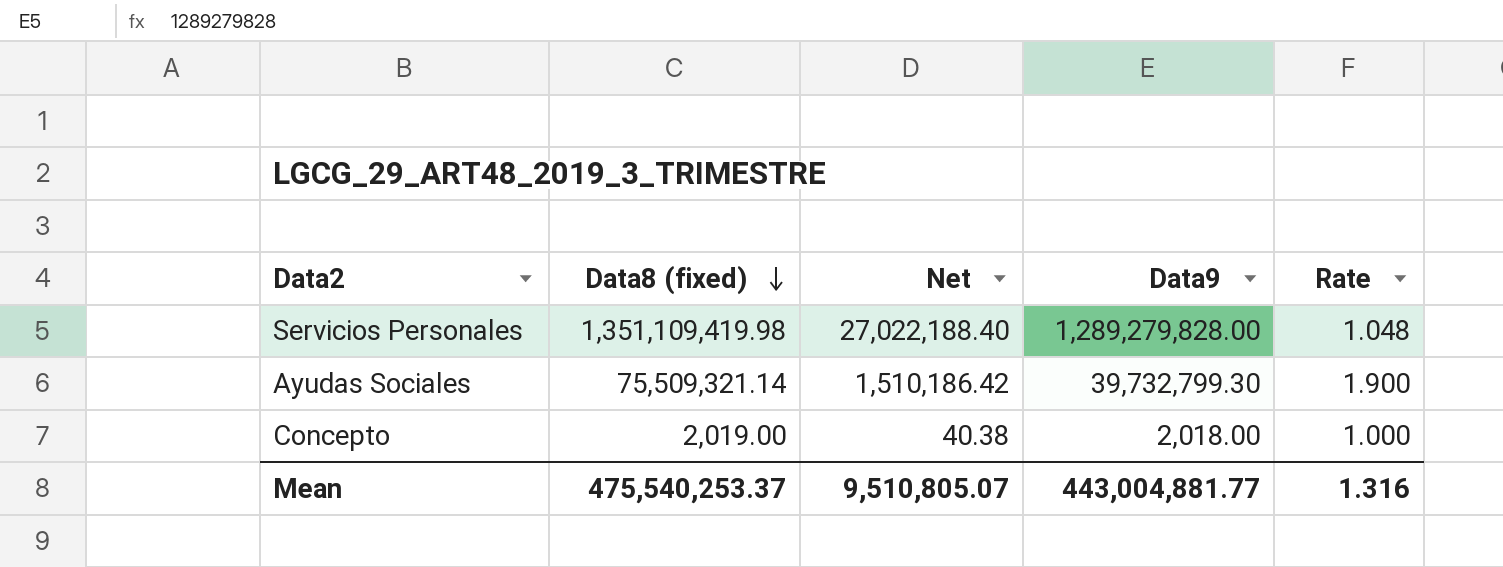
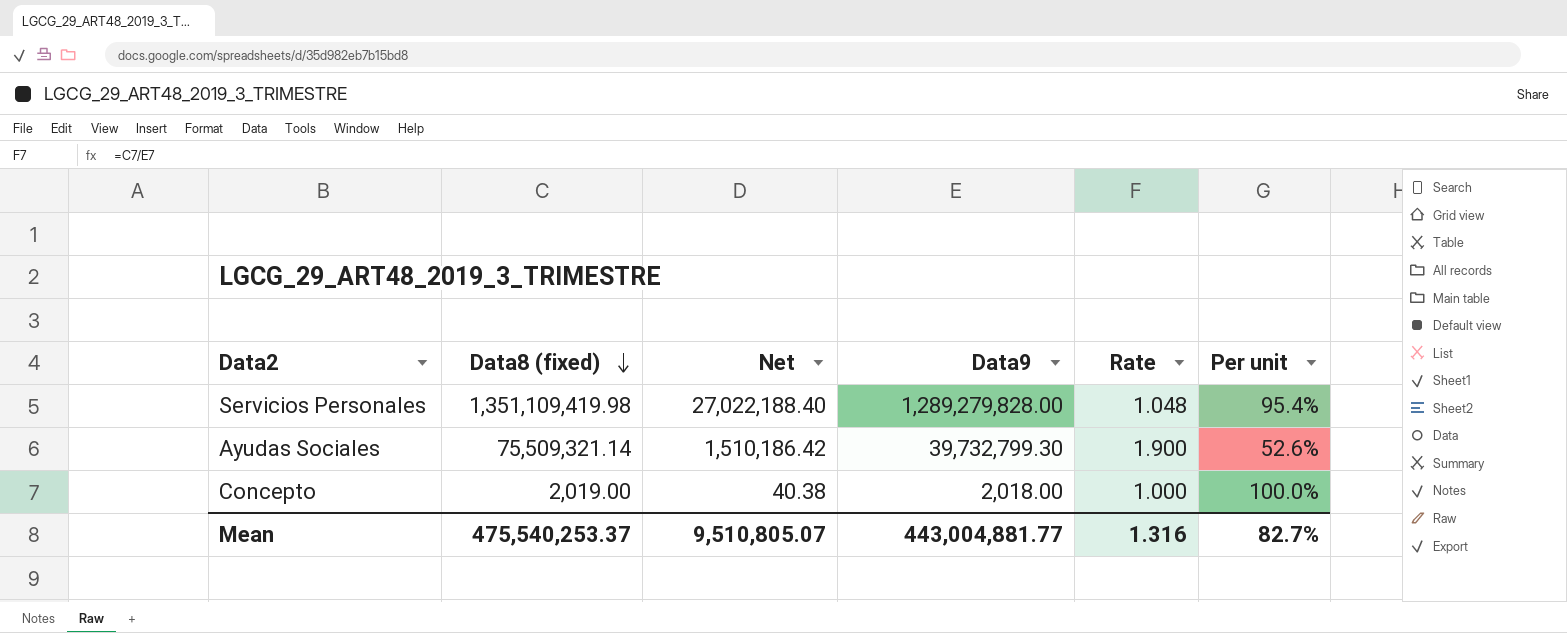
column Per unit | formula: none -> [Data9] / [Data8 (fixed)]

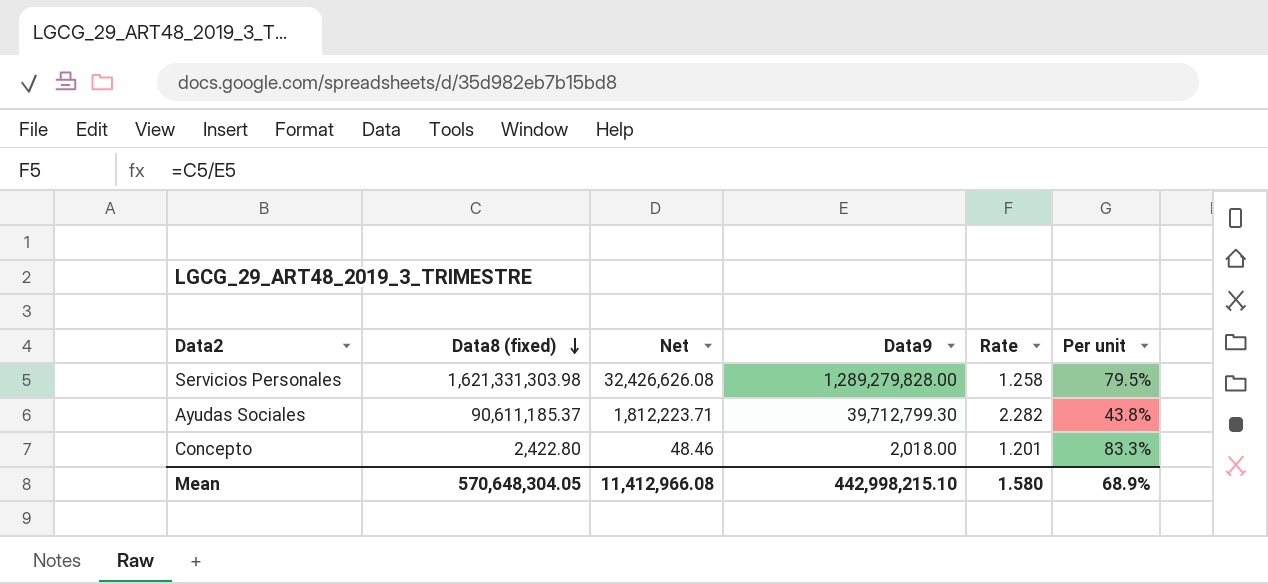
Servicios Personales | Data8 (fixed): 1,351,109,419.98 -> 1,621,331,303.98
Servicios Personales | Net: 27,022,188.40 -> 32,426,626.08
Servicios Personales | Rate: 1.048 -> 1.258
Servicios Personales | Per unit: 95.4% -> 79.5%
Ayudas Sociales | Data8 (fixed): 75,509,321.14 -> 90,611,185.37
Ayudas Sociales | Net: 1,510,186.42 -> 1,812,223.71
Ayudas Sociales | Data9: 39,732,799.30 -> 39,712,799.30
Ayudas Sociales | Rate: 1.900 -> 2.282
Ayudas Sociales | Per unit: 52.6% -> 43.8%
Concepto | Data8 (fixed): 2,019.00 -> 2,422.80
Concepto | Net: 40.38 -> 48.46
Concepto | Rate: 1.000 -> 1.201
Concepto | Per unit: 100.0% -> 83.3%
Mean | Data8 (fixed): 475,540,253.37 -> 570,648,304.05
Mean | Net: 9,510,805.07 -> 11,412,966.08
Mean | Data9: 443,004,881.77 -> 442,998,215.10
Mean | Rate: 1.316 -> 1.580
Mean | Per unit: 82.7% -> 68.9%

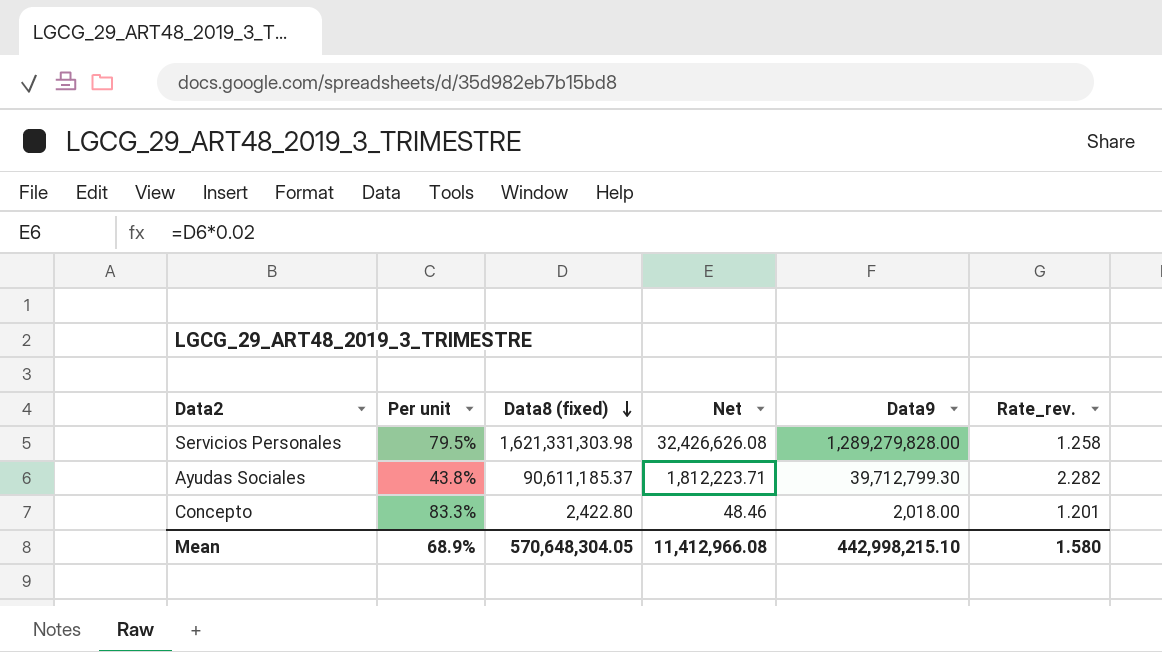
column Per unit | position: 6 -> 2
column name: Rate -> Rate_rev.

